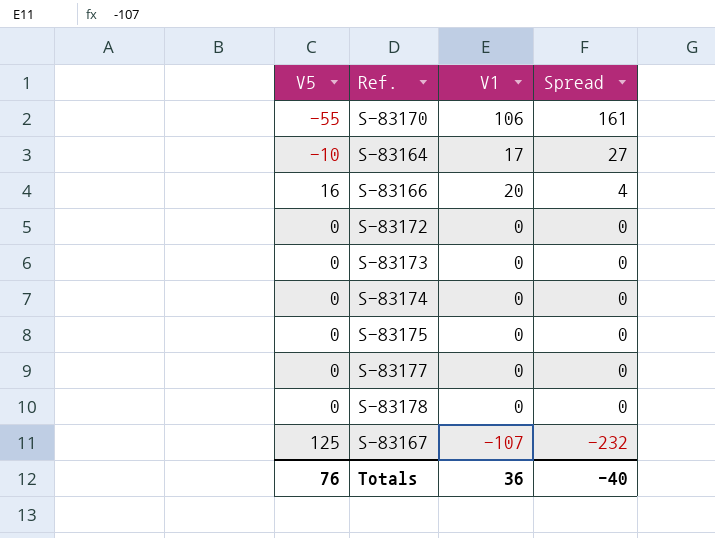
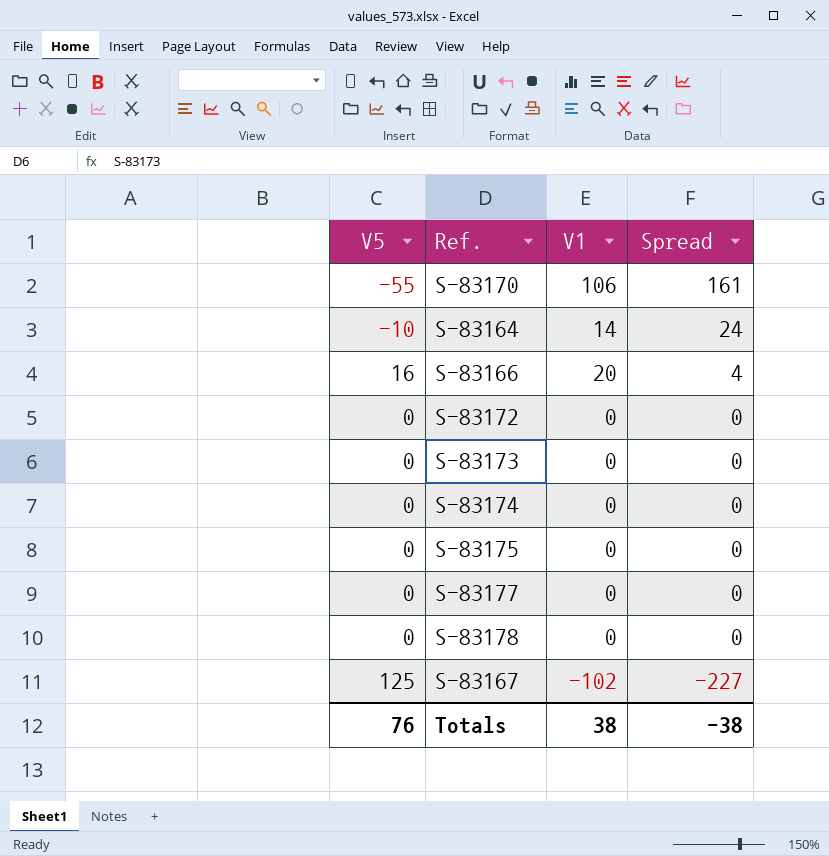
S-83164 | V1: 17 -> 14
S-83164 | Spread: 27 -> 24
S-83167 | V1: -107 -> -102
S-83167 | Spread: -232 -> -227
Totals | V1: 36 -> 38
Totals | Spread: -40 -> -38

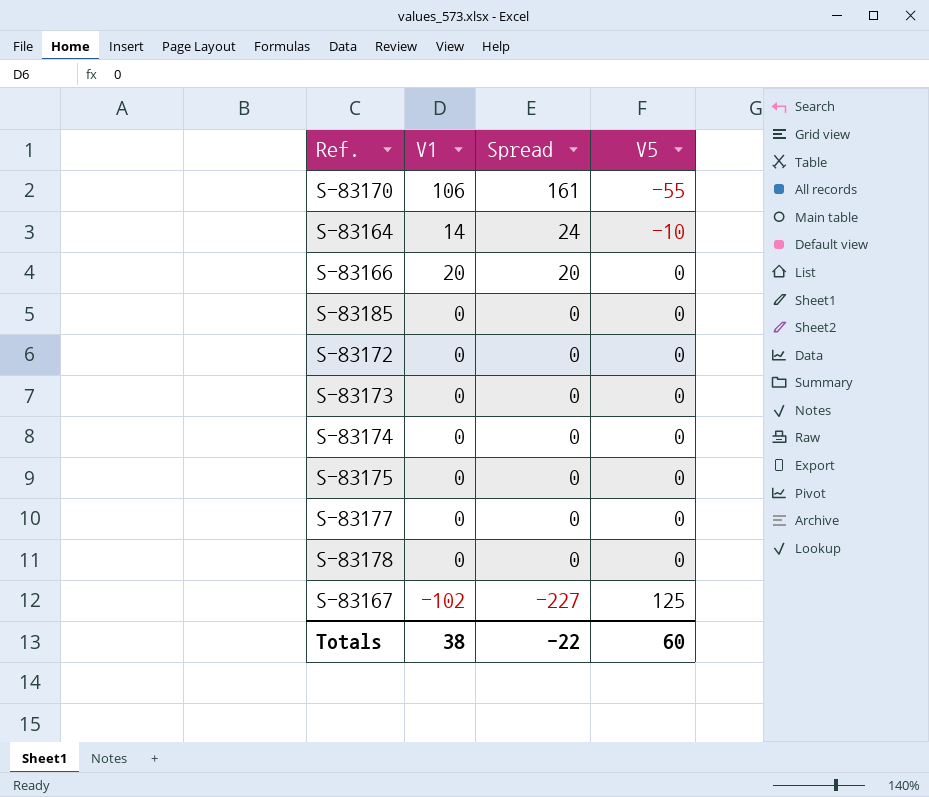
column V5 | position: 1 -> 4
S-83166 | Spread: 4 -> 20
S-83166 | V5: 16 -> 0
row S-83185: none -> 0 | 0 | 0
Totals | Spread: -38 -> -22
Totals | V5: 76 -> 60

